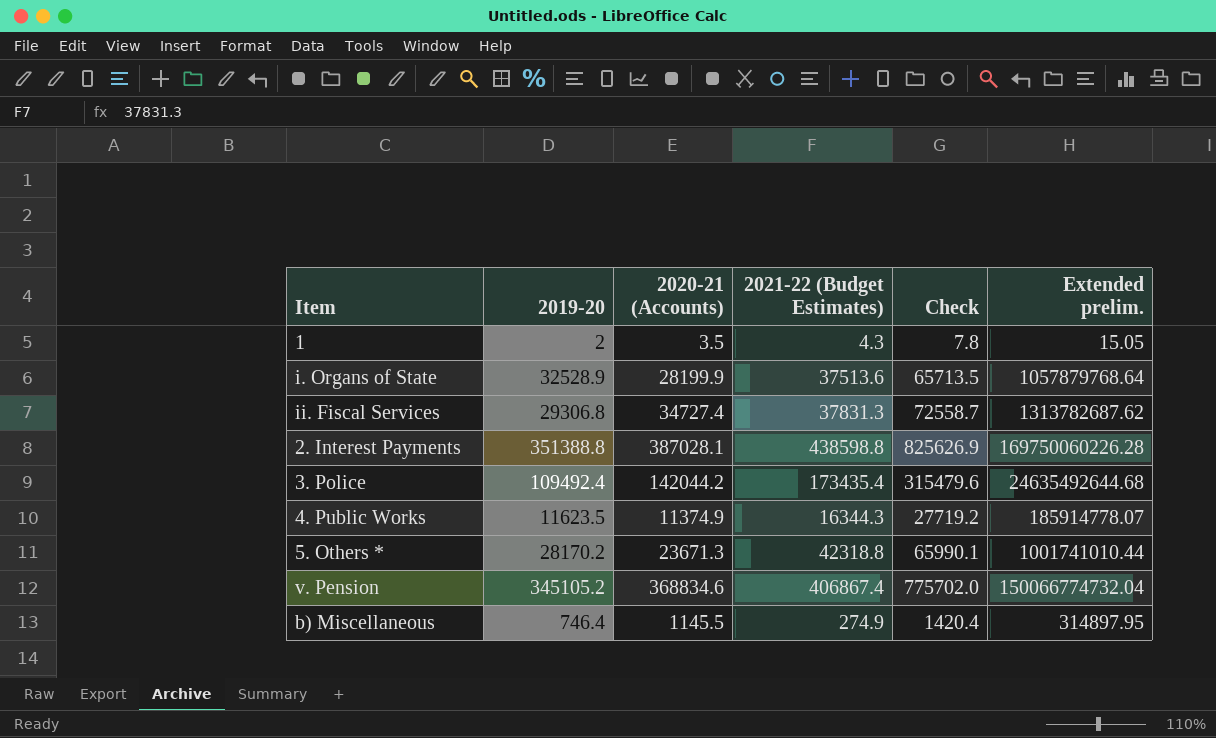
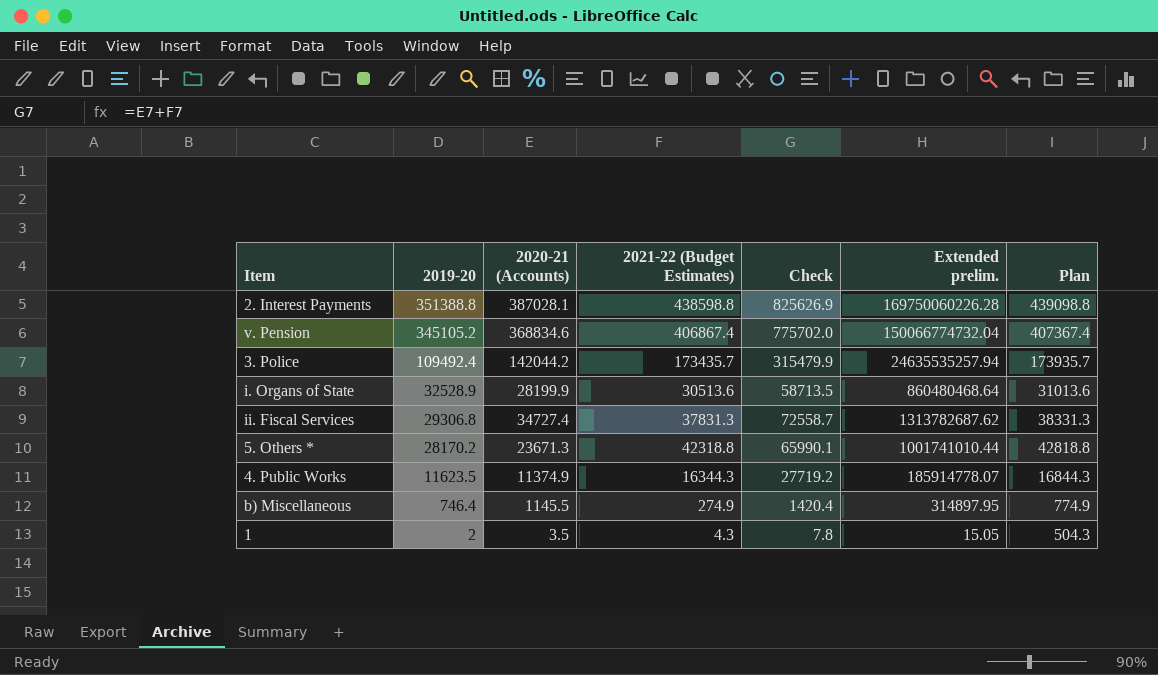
row order: none -> 2019-20 descending
column Plan | formula: none -> [2021-22 (Budget Estimates)] + 500
3. Police | 2021-22 (Budget Estimates): 173435.4 -> 173435.7
3. Police | Check: 315479.6 -> 315479.9
3. Police | Extended prelim.: 24635492644.68 -> 24635535257.94
i. Organs of State | 2021-22 (Budget Estimates): 37513.6 -> 30513.6
i. Organs of State | Check: 65713.5 -> 58713.5
i. Organs of State | Extended prelim.: 1057879768.64 -> 860480468.64

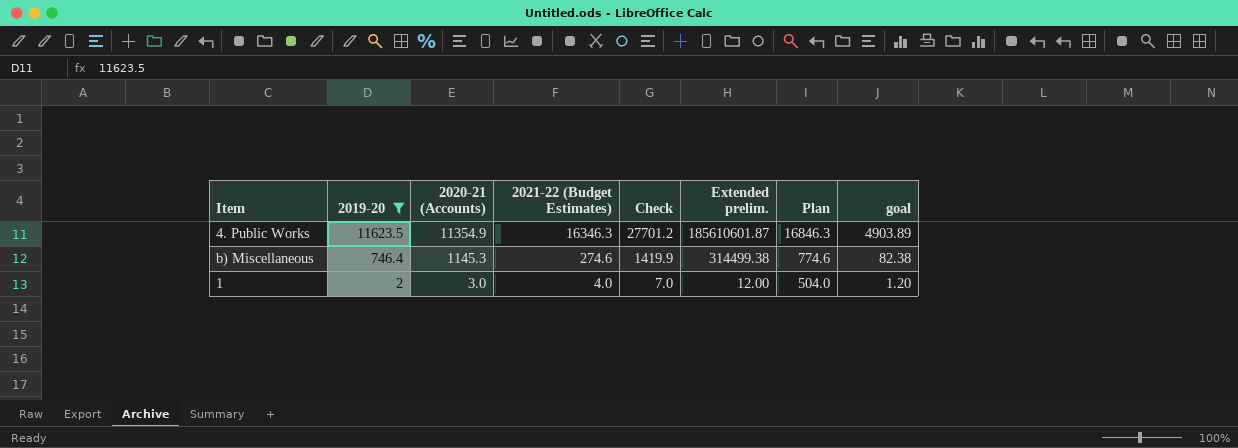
filter: none -> 2019-20 <= 11623.5
column goal | formula: none -> [2021-22 (Budget Estimates)] * 0.3
4. Public Works | 2020-21 (Accounts): 11374.9 -> 11354.9
4. Public Works | 2021-22 (Budget Estimates): 16344.3 -> 16346.3
4. Public Works | Check: 27719.2 -> 27701.2
4. Public Works | Extended prelim.: 185914778.07 -> 185610601.87
4. Public Works | Plan: 16844.3 -> 16846.3
b) Miscellaneous | 2020-21 (Accounts): 1145.5 -> 1145.3
b) Miscellaneous | 2021-22 (Budget Estimates): 274.9 -> 274.6
b) Miscellaneous | Check: 1420.4 -> 1419.9
b) Miscellaneous | Extended prelim.: 314897.95 -> 314499.38
b) Miscellaneous | Plan: 774.9 -> 774.6
1 | 2020-21 (Accounts): 3.5 -> 3.0
1 | 2021-22 (Budget Estimates): 4.3 -> 4.0
1 | Check: 7.8 -> 7.0
1 | Extended prelim.: 15.05 -> 12.00
1 | Plan: 504.3 -> 504.0

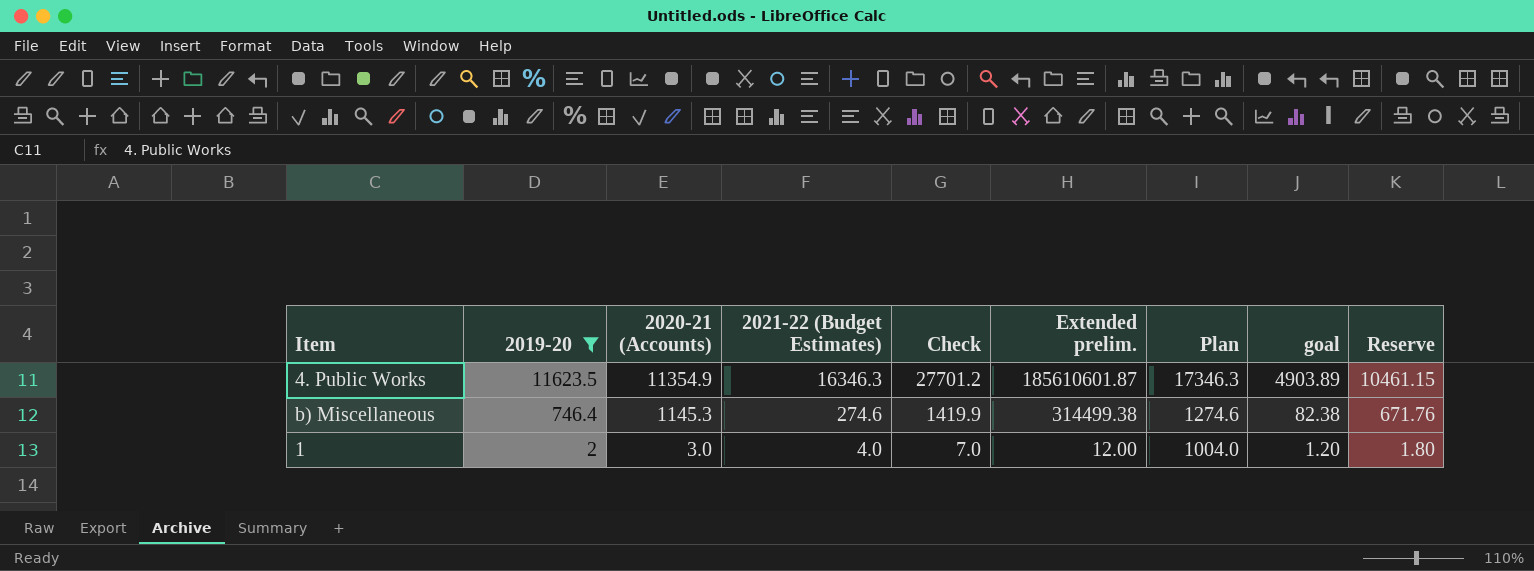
column Plan | formula: [2021-22 (Budget Estimates)] + 500 -> [2021-22 (Budget Estimates)] + 1000
column Reserve | formula: none -> [2019-20] * 0.9

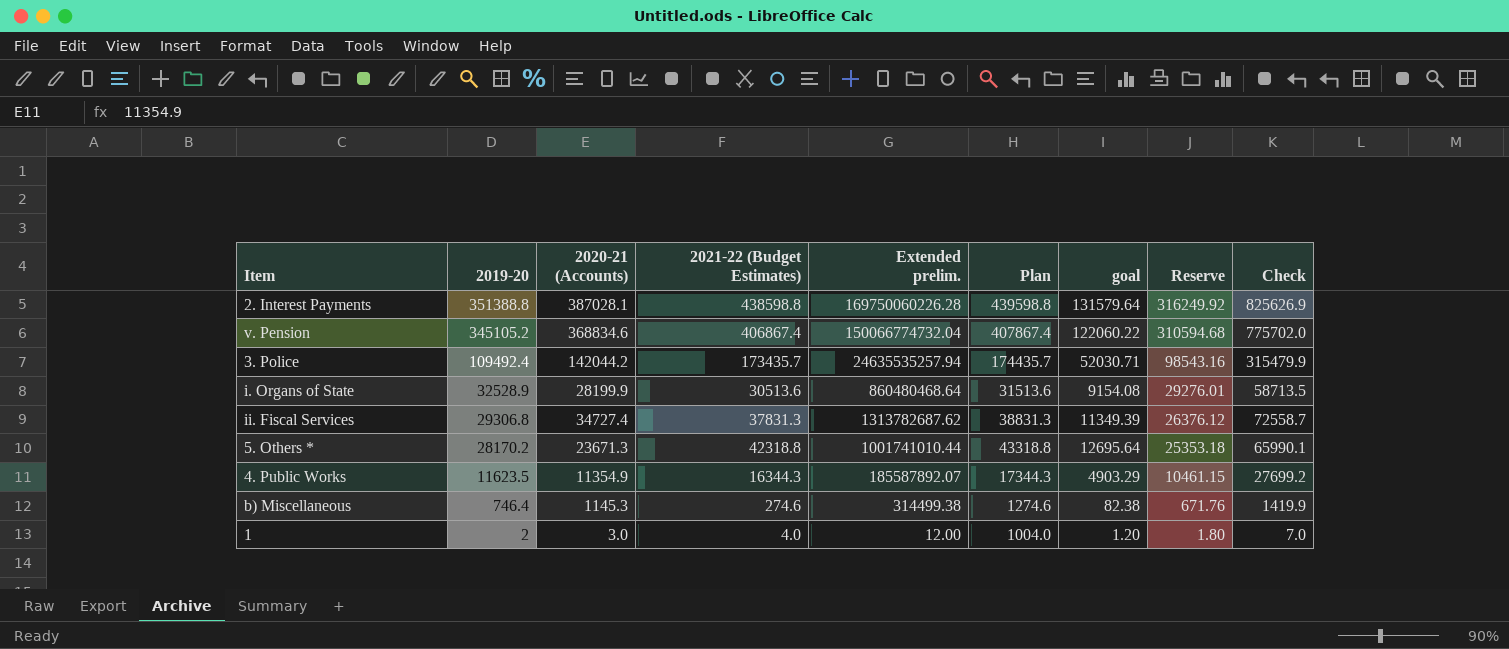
filter: 2019-20 <= 11623.5 -> none
column Check | position: 5 -> 9
4. Public Works | 2021-22 (Budget Estimates): 16346.3 -> 16344.3
4. Public Works | Extended prelim.: 185610601.87 -> 185587892.07
4. Public Works | Plan: 17346.3 -> 17344.3
4. Public Works | goal: 4903.89 -> 4903.29
4. Public Works | Check: 27701.2 -> 27699.2

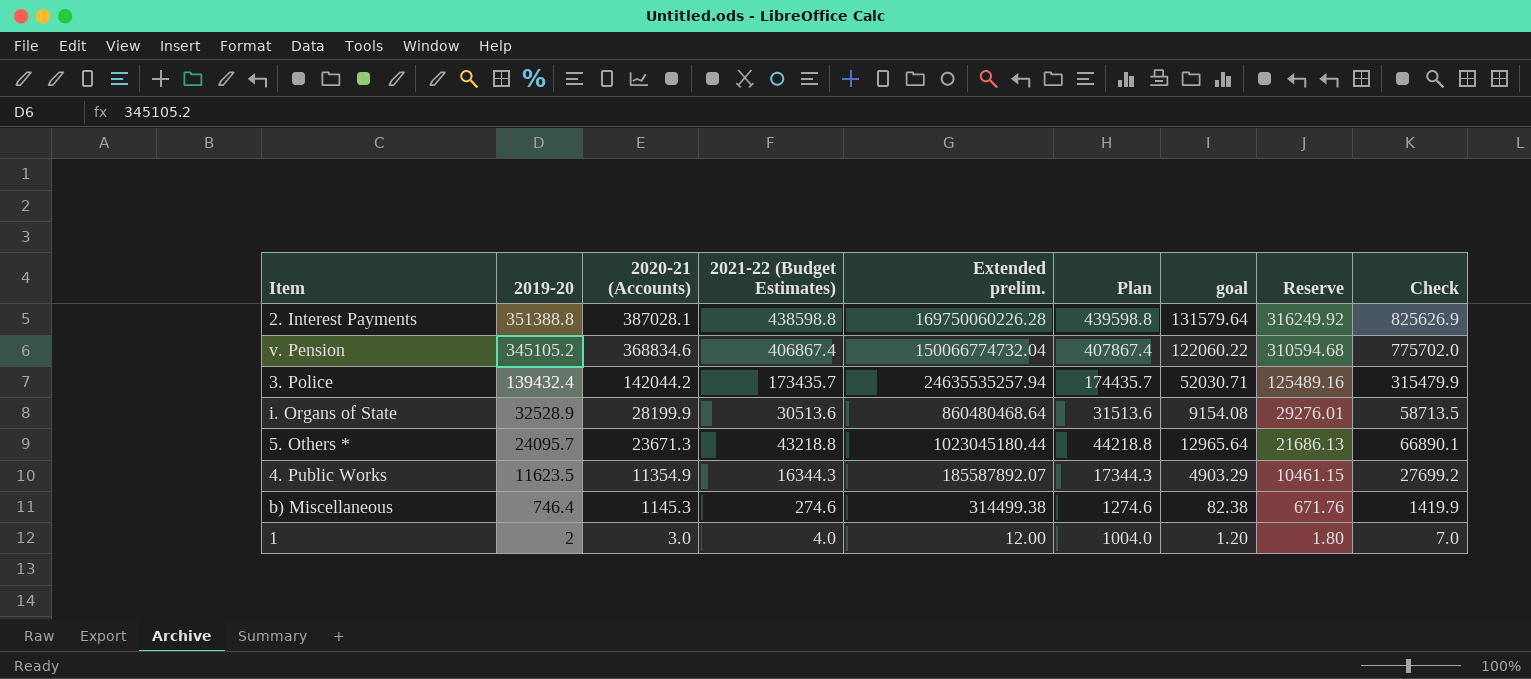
row ii. Fiscal Services: 29306.8 | 34727.4 | 37831.3 | 1313782687.62 | 38831.3 | 11349.39 | 26376.12 | 72558.7 -> none
3. Police | 2019-20: 109492.4 -> 139432.4
3. Police | Reserve: 98543.16 -> 125489.16
5. Others * | 2019-20: 28170.2 -> 24095.7
5. Others * | 2021-22 (Budget Estimates): 42318.8 -> 43218.8
5. Others * | Extended prelim.: 1001741010.44 -> 1023045180.44
5. Others * | Plan: 43318.8 -> 44218.8
5. Others * | goal: 12695.64 -> 12965.64
5. Others * | Reserve: 25353.18 -> 21686.13
5. Others * | Check: 65990.1 -> 66890.1

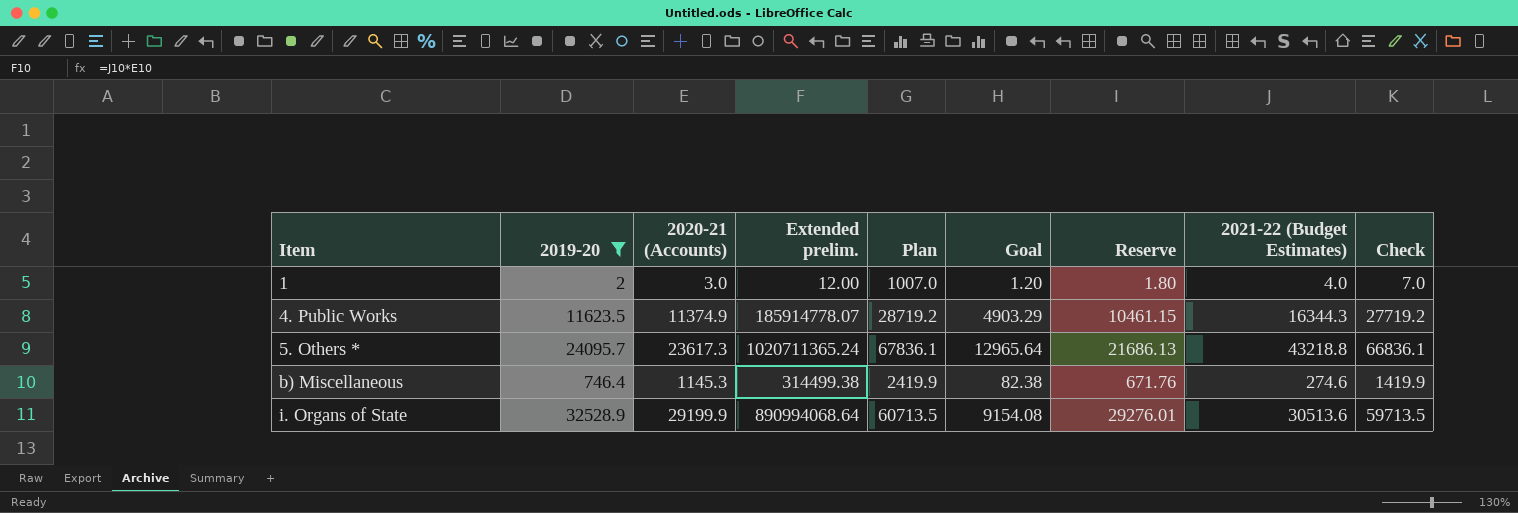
filter: none -> 2019-20 <= 32528.9
row order: 2019-20 descending -> Item ascending
column Plan | formula: [2021-22 (Budget Estimates)] + 1000 -> [Check] + 1000
column name: goal -> Goal
column 2021-22 (Budget Estimates) | position: 4 -> 8
4. Public Works | 2020-21 (Accounts): 11354.9 -> 11374.9
4. Public Works | Extended prelim.: 185587892.07 -> 185914778.07
4. Public Works | Check: 27699.2 -> 27719.2
5. Others * | 2020-21 (Accounts): 23671.3 -> 23617.3
5. Others * | Extended prelim.: 1023045180.44 -> 1020711365.24
5. Others * | Check: 66890.1 -> 66836.1
i. Organs of State | 2020-21 (Accounts): 28199.9 -> 29199.9
i. Organs of State | Extended prelim.: 860480468.64 -> 890994068.64
i. Organs of State | Check: 58713.5 -> 59713.5

